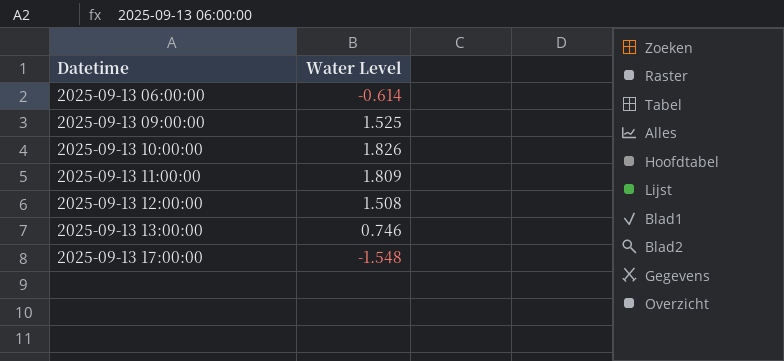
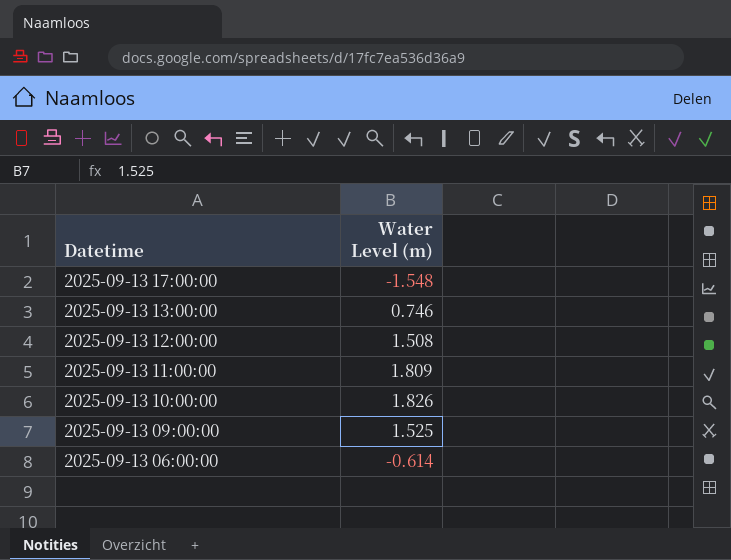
row order: Datetime ascending -> Datetime descending
column name: Water Level -> Water Level (m)

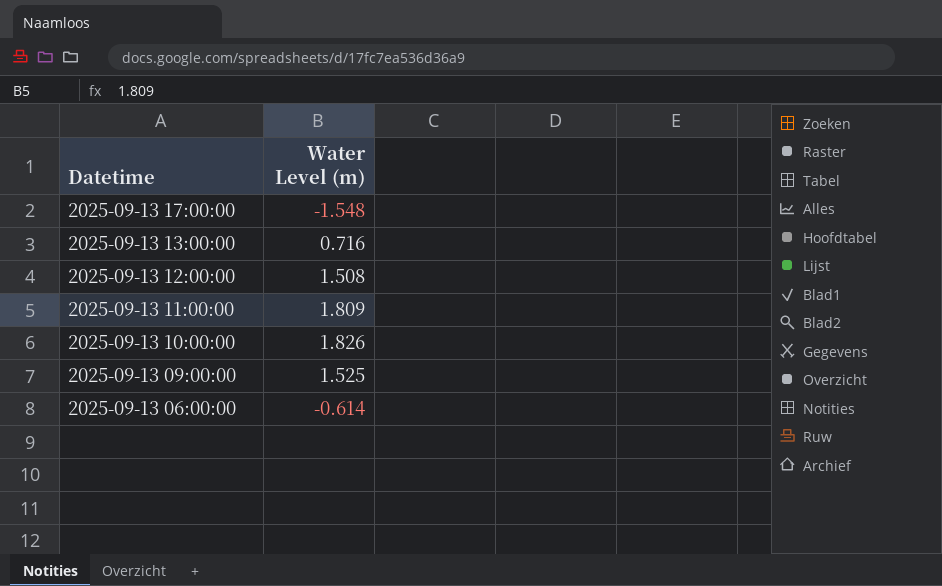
2025-09-13 13:00:00 | Water Level (m): 0.746 -> 0.716

